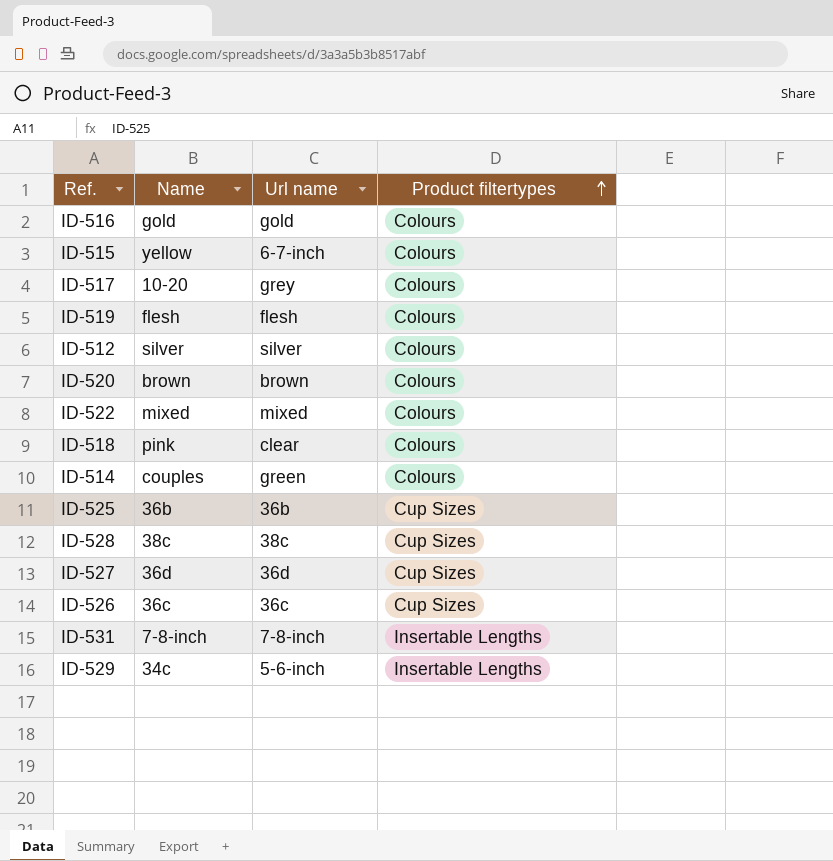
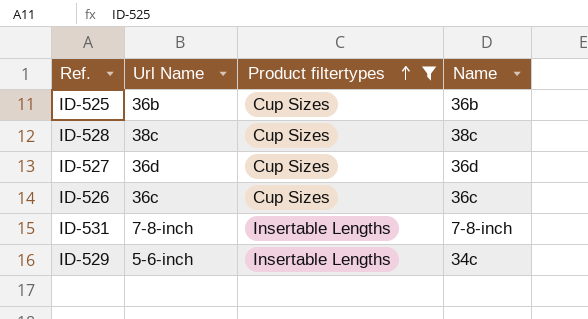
filter: none -> Product filtertypes != Colours
column name: Url name -> Url Name
column Name | position: 2 -> 4

